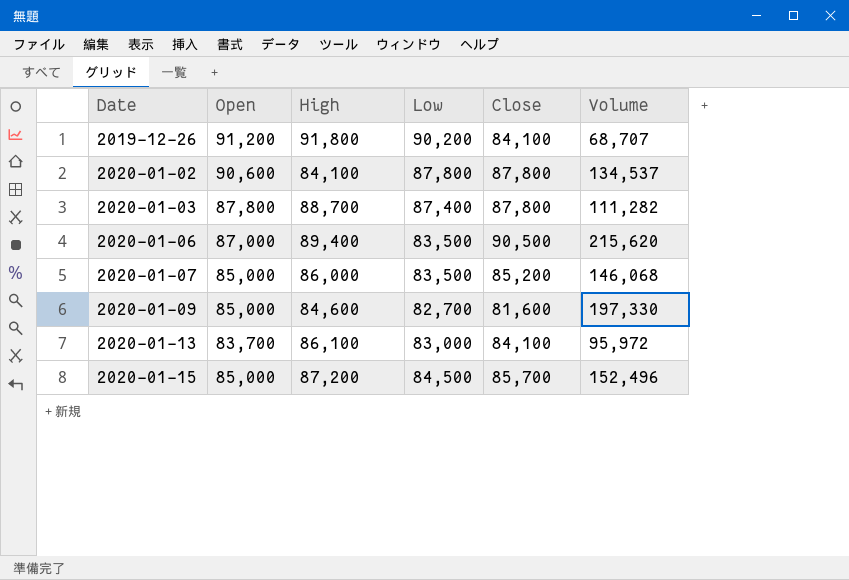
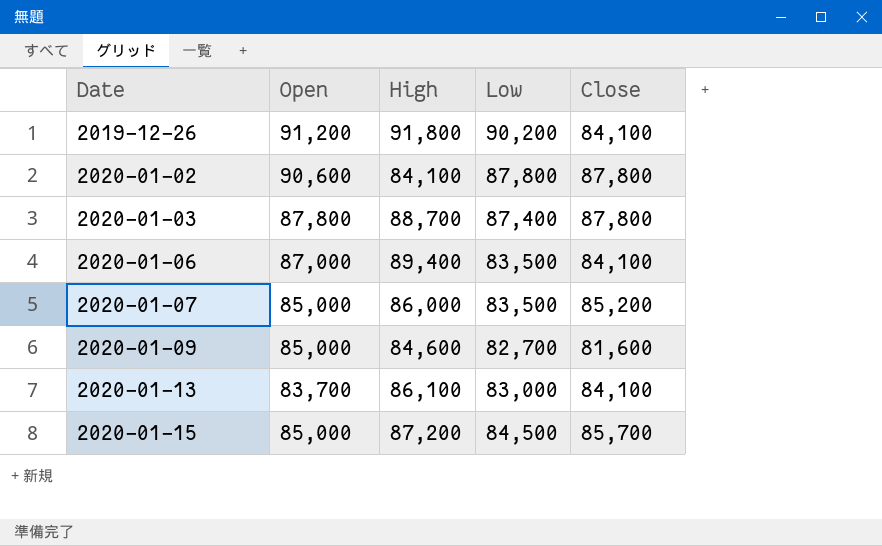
column Volume | position: 6 -> none
2020-01-06 | Close: 90,500 -> 84,100

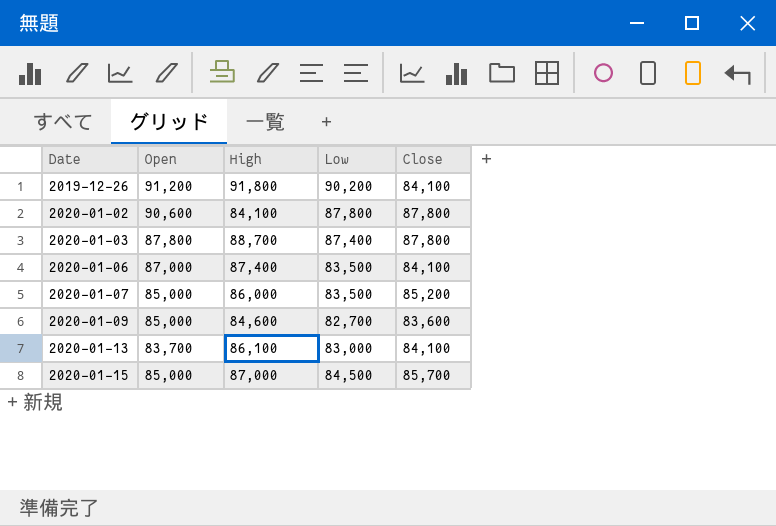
2020-01-06 | High: 89,400 -> 87,400
2020-01-09 | Close: 81,600 -> 83,600
2020-01-15 | High: 87,200 -> 87,000

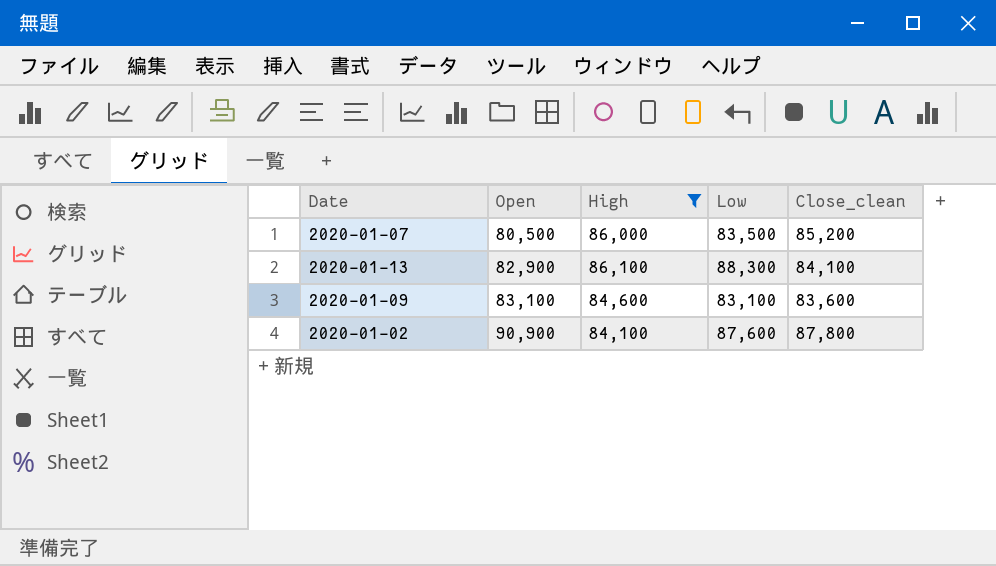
filter: none -> High <= 86,100
row order: Date ascending -> Open ascending
column name: Close -> Close_clean
2020-01-07 | Open: 85,000 -> 80,500
2020-01-13 | Open: 83,700 -> 82,900
2020-01-13 | Low: 83,000 -> 88,300
2020-01-09 | Open: 85,000 -> 83,100
2020-01-09 | Low: 82,700 -> 83,100
2020-01-02 | Open: 90,600 -> 90,900
2020-01-02 | Low: 87,800 -> 87,600

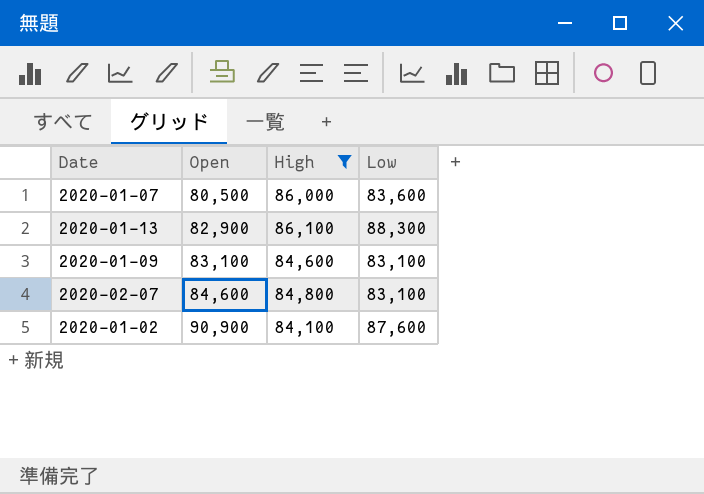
column Close_clean | position: 5 -> none
2020-01-07 | Low: 83,500 -> 83,600
row 2020-02-07: none -> 84,600 | 84,800 | 83,100

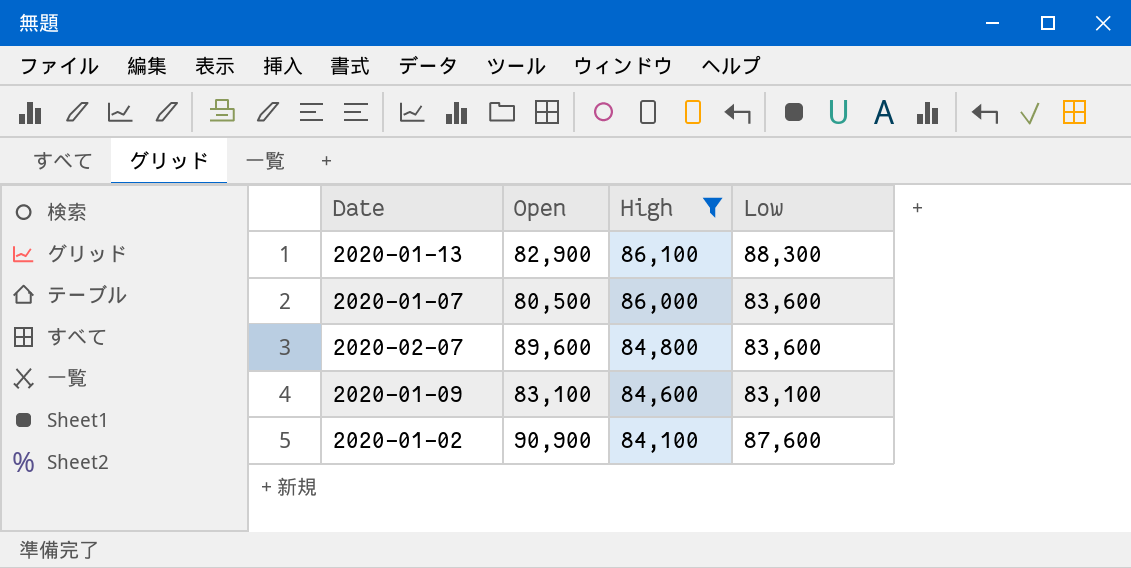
row order: Open ascending -> High descending
2020-02-07 | Open: 84,600 -> 89,600
2020-02-07 | Low: 83,100 -> 83,600

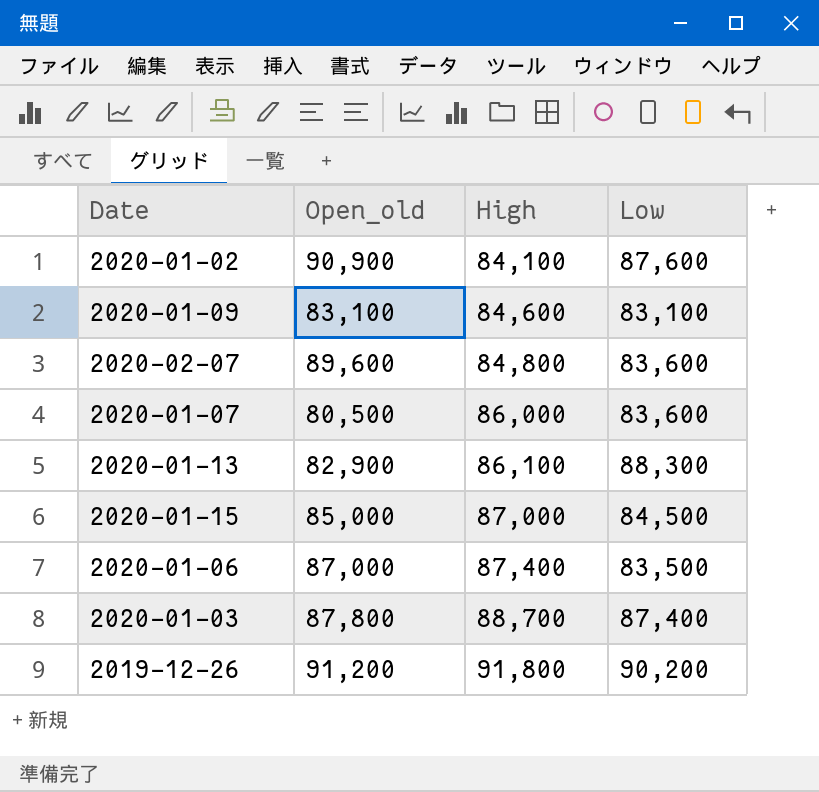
filter: High <= 86,100 -> none
row order: High descending -> High ascending
column name: Open -> Open_old

